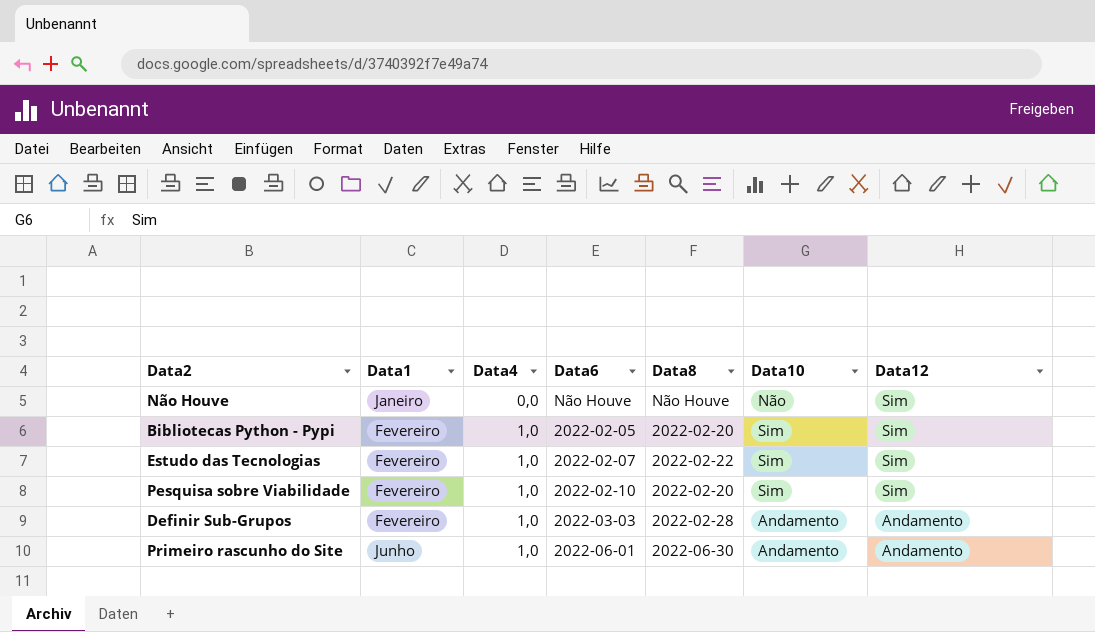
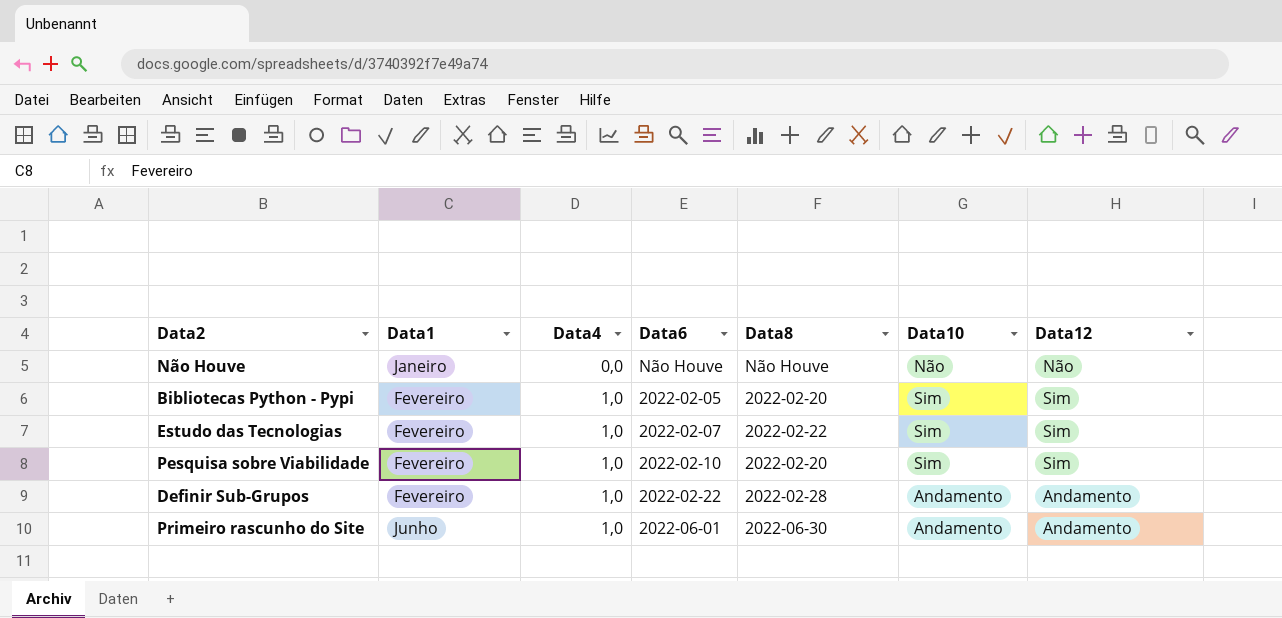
Não Houve | Data12: Sim -> Não
Definir Sub-Grupos | Data6: 2022-03-03 -> 2022-02-22

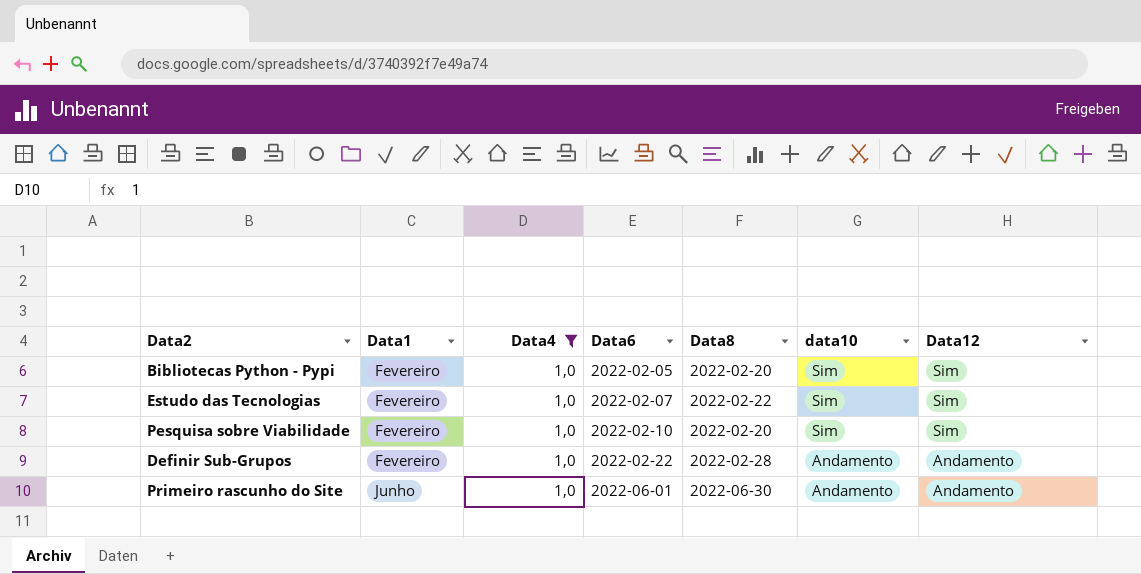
filter: none -> Data4 = 1,0
column name: Data10 -> data10

